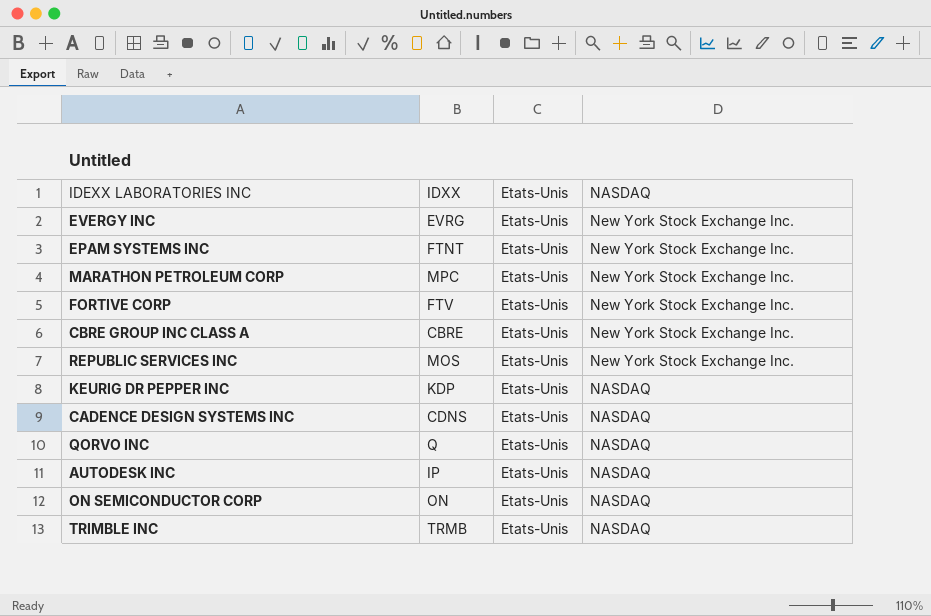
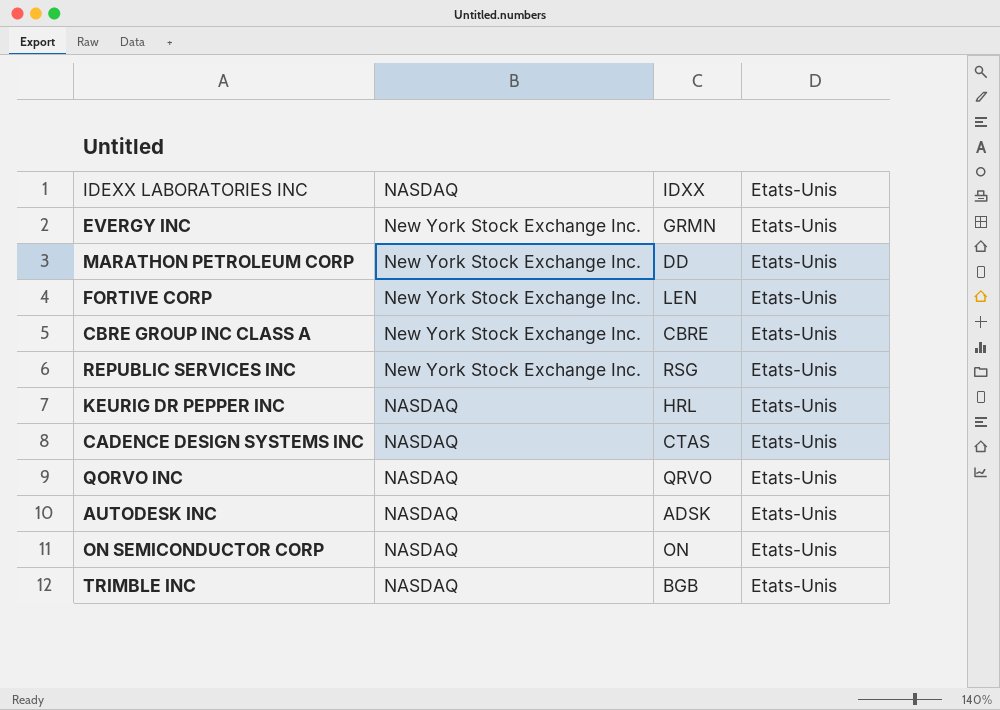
column NASDAQ | position: 4 -> 2
row EPAM SYSTEMS INC: FTNT | Etats-Unis | New York Stock Exchange Inc. -> none
EVERGY INC | IDXX: EVRG -> GRMN
MARATHON PETROLEUM CORP | IDXX: MPC -> DD
FORTIVE CORP | IDXX: FTV -> LEN
REPUBLIC SERVICES INC | IDXX: MOS -> RSG
KEURIG DR PEPPER INC | IDXX: KDP -> HRL
CADENCE DESIGN SYSTEMS INC | IDXX: CDNS -> CTAS
QORVO INC | IDXX: Q -> QRVO
AUTODESK INC | IDXX: IP -> ADSK
TRIMBLE INC | IDXX: TRMB -> BGB

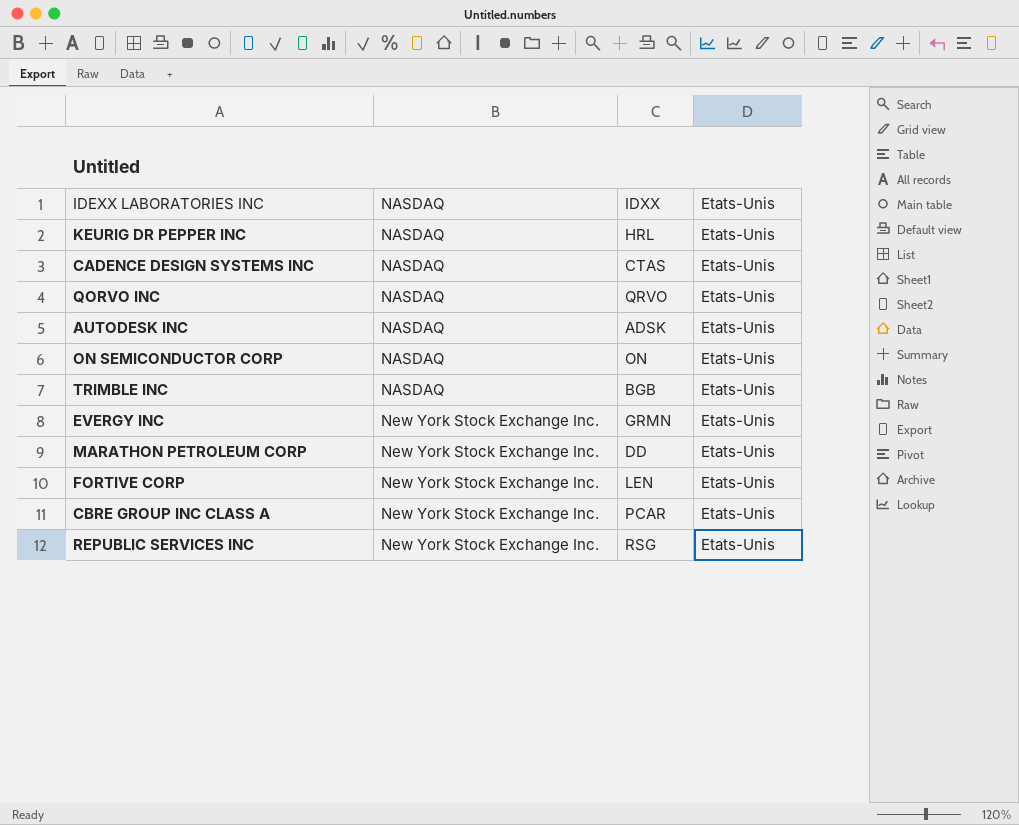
row order: NASDAQ descending -> NASDAQ ascending
CBRE GROUP INC CLASS A | IDXX: CBRE -> PCAR

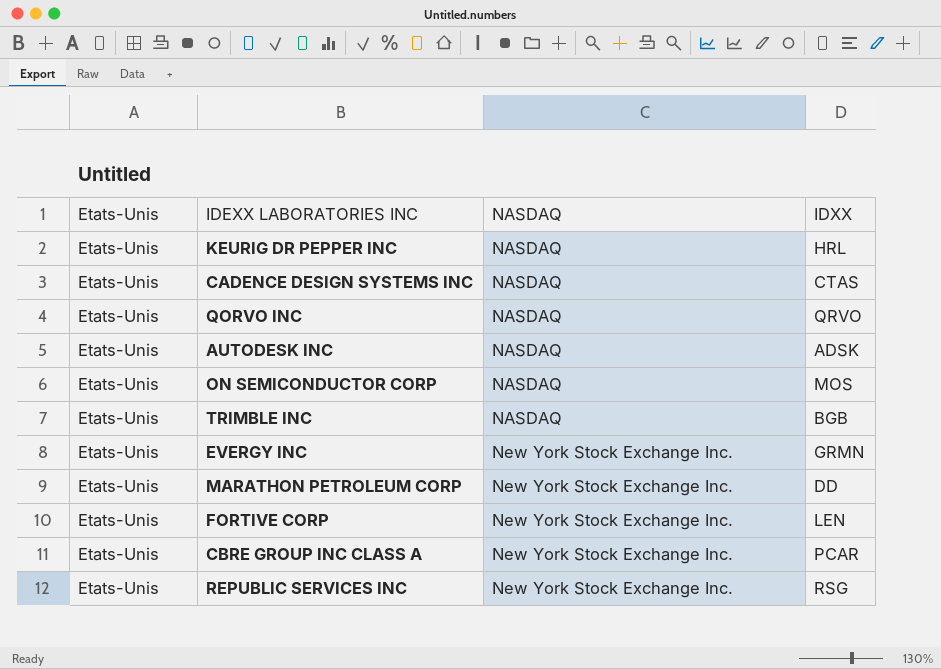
column Etats-Unis | position: 4 -> 1
ON SEMICONDUCTOR CORP | IDXX: ON -> MOS

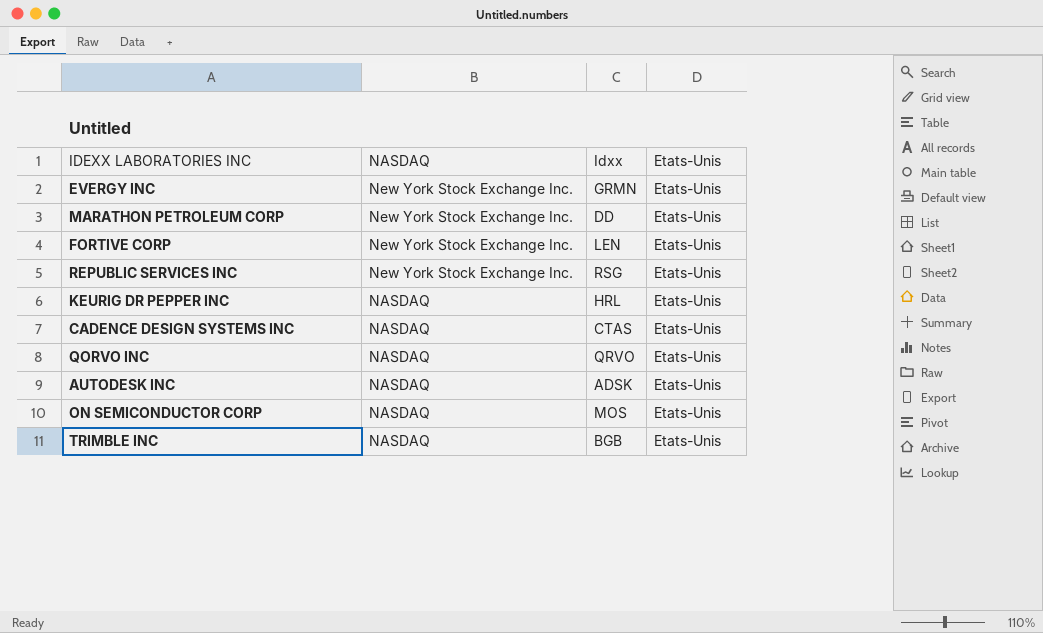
row order: NASDAQ ascending -> NASDAQ descending
column name: IDXX -> Idxx
column Etats-Unis | position: 1 -> 4
row CBRE GROUP INC CLASS A: Etats-Unis | New York Stock Exchange Inc. | PCAR -> none

